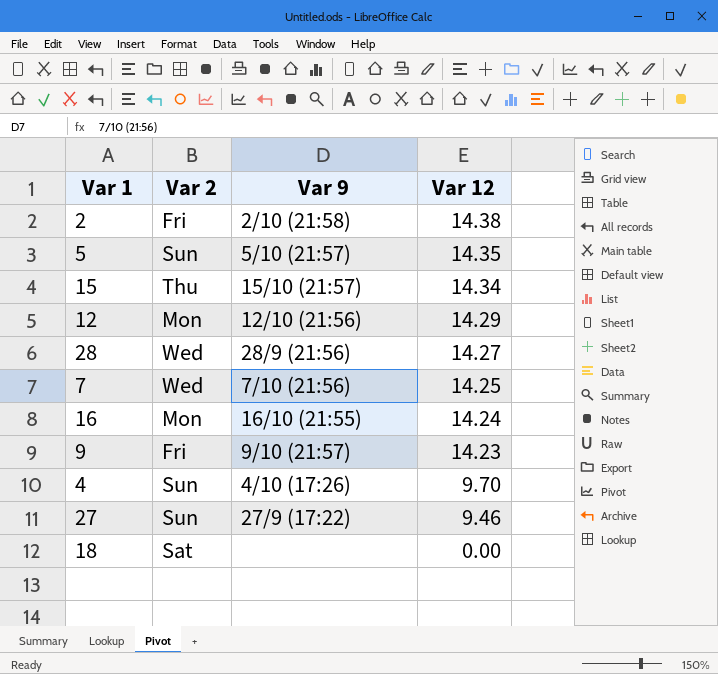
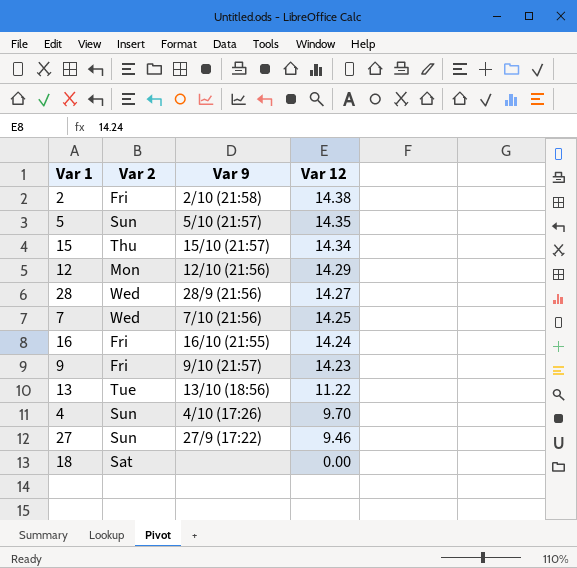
16 | Var 2: Mon -> Fri
row 13: none -> Tue | 13/10 (18:56) | 11.22

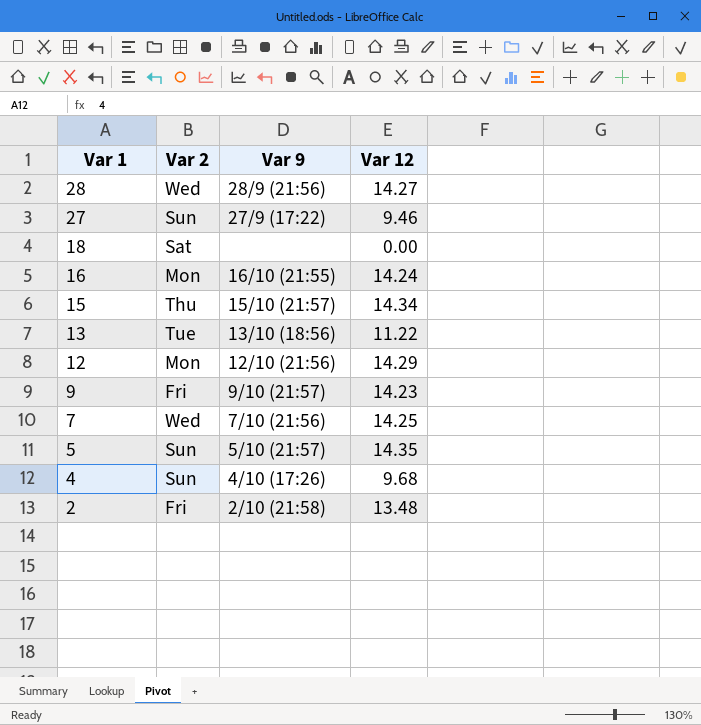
row order: Var 12 descending -> Var 1 descending
16 | Var 2: Fri -> Mon
4 | Var 12: 9.70 -> 9.68
2 | Var 12: 14.38 -> 13.48

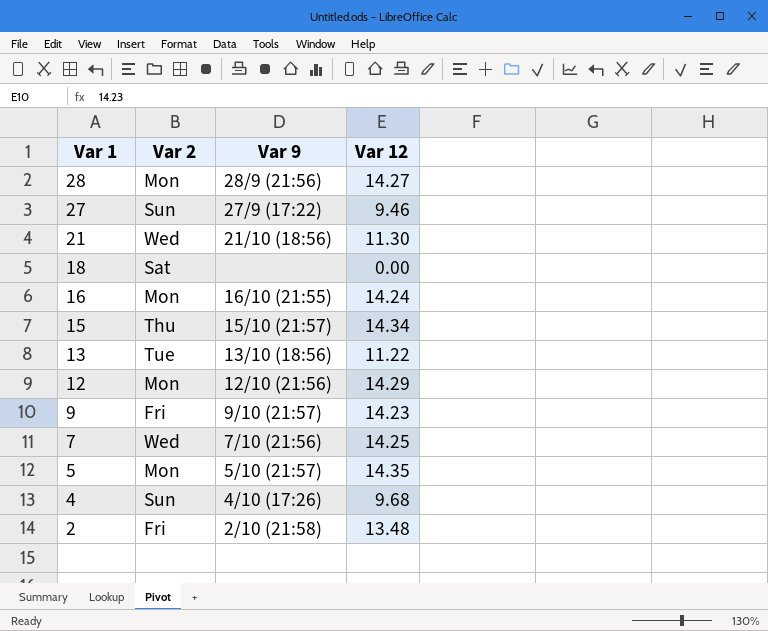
28 | Var 2: Wed -> Mon
row 21: none -> Wed | 21/10 (18:56) | 11.30
5 | Var 2: Sun -> Mon

